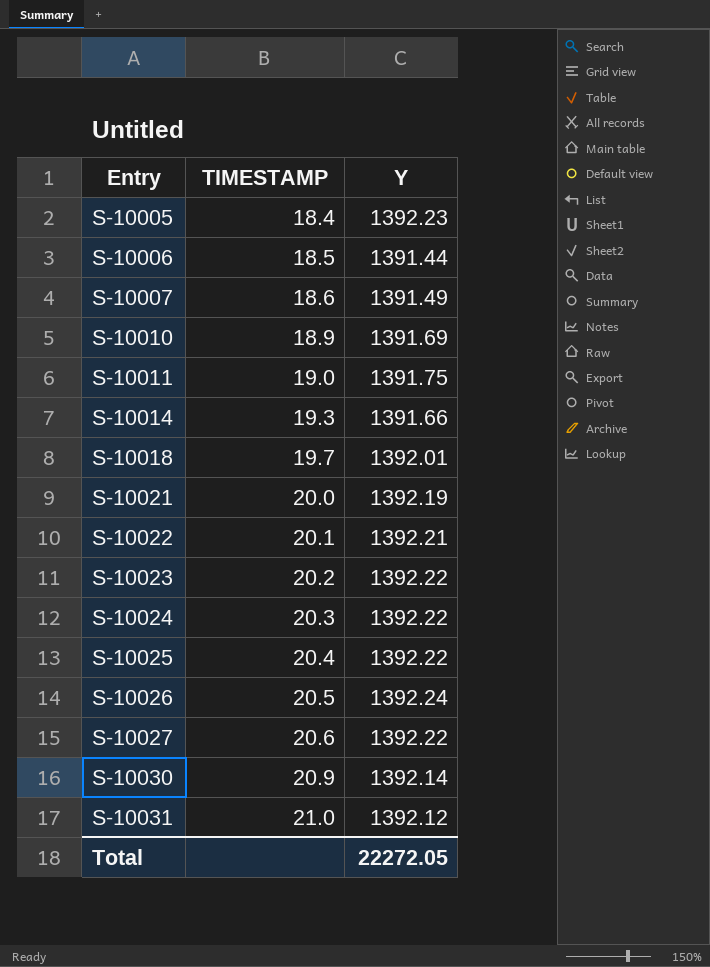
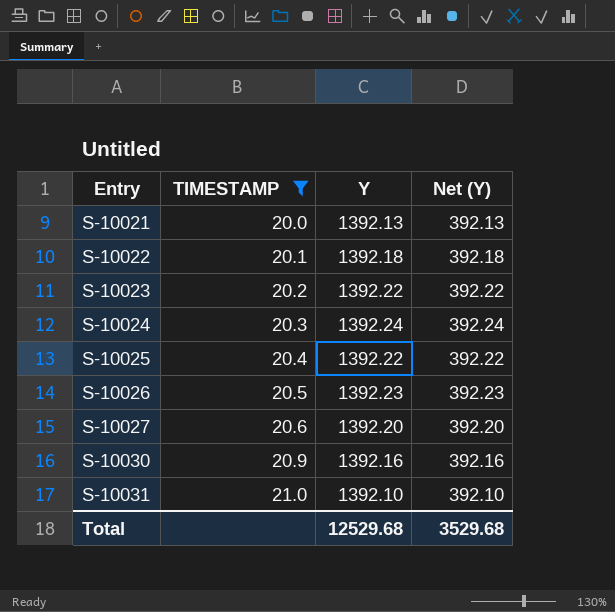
filter: none -> TIMESTAMP >= 20.0
column Net (Y) | formula: none -> [Y] - 1000
S-10021 | Y: 1392.19 -> 1392.13
S-10022 | Y: 1392.21 -> 1392.18
S-10024 | Y: 1392.22 -> 1392.24
S-10026 | Y: 1392.24 -> 1392.23
S-10027 | Y: 1392.22 -> 1392.20
S-10030 | Y: 1392.14 -> 1392.16
S-10031 | Y: 1392.12 -> 1392.10
Total | Y: 22272.05 -> 12529.68

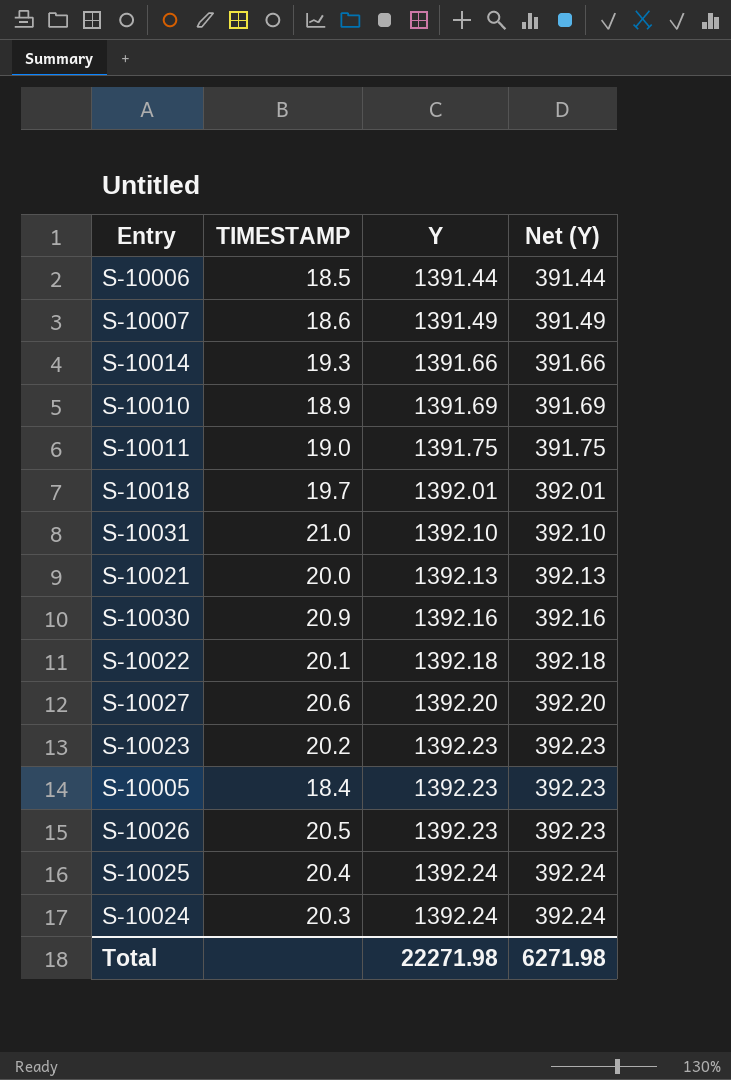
filter: TIMESTAMP >= 20.0 -> none
row order: Entry ascending -> Y ascending
S-10023 | Y: 1392.22 -> 1392.23
S-10023 | Net (Y): 392.22 -> 392.23
S-10025 | Y: 1392.22 -> 1392.24
S-10025 | Net (Y): 392.22 -> 392.24
Total | Y: 12529.68 -> 22271.98
Total | Net (Y): 3529.68 -> 6271.98

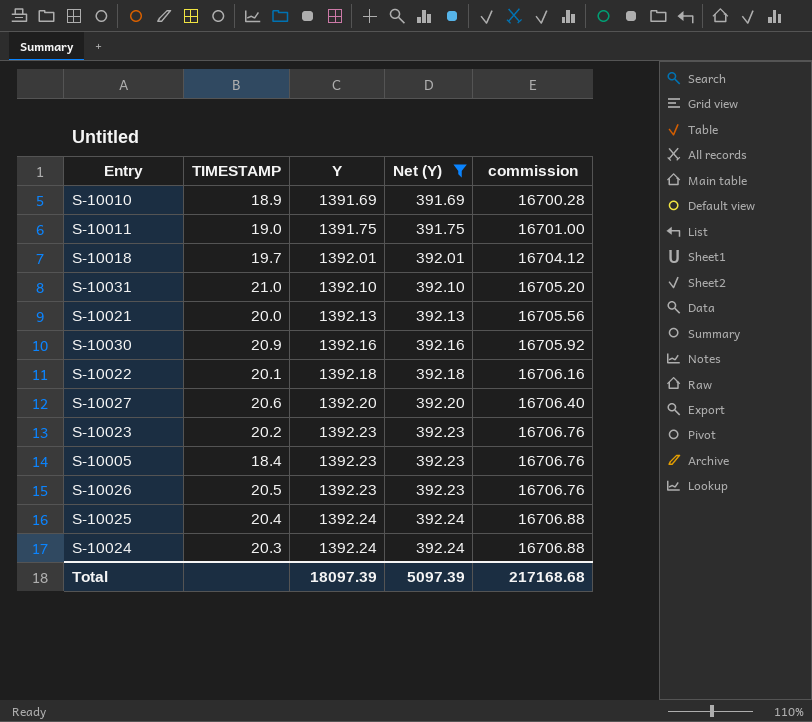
filter: none -> Net (Y) >= 391.69
column commission | formula: none -> [Y] * 12
Total | Y: 22271.98 -> 18097.39
Total | Net (Y): 6271.98 -> 5097.39

